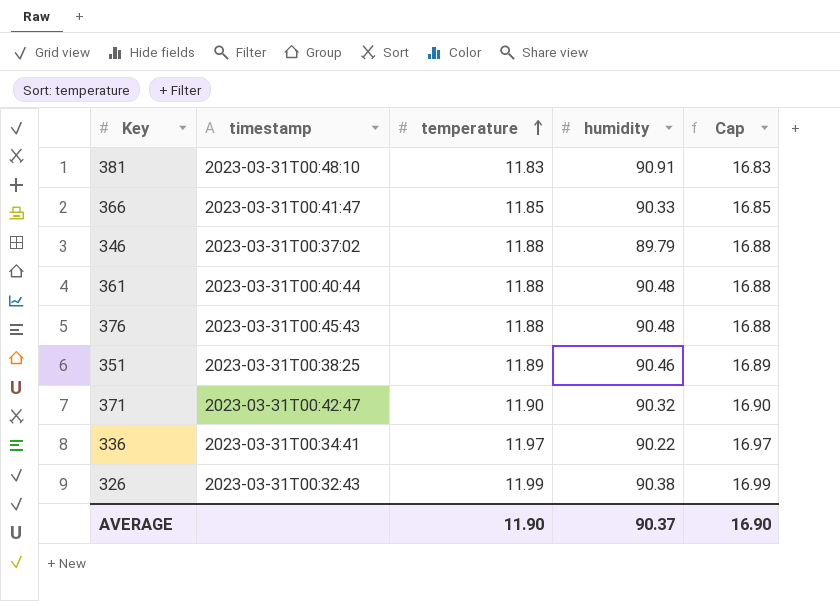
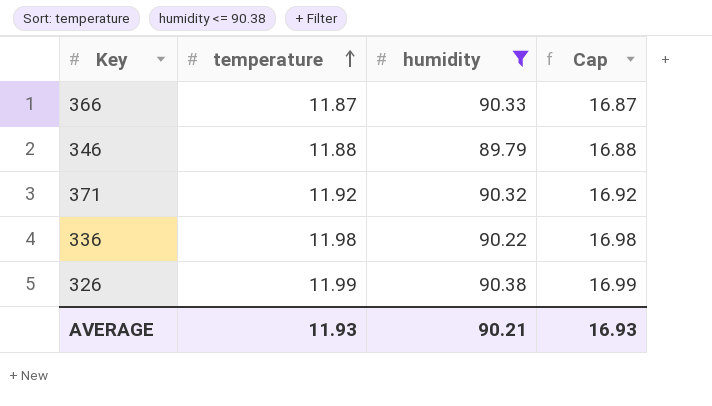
filter: none -> humidity <= 90.38
column timestamp | position: 2 -> none
366 | temperature: 11.85 -> 11.87
366 | Cap: 16.85 -> 16.87
371 | temperature: 11.90 -> 11.92
371 | Cap: 16.90 -> 16.92
336 | temperature: 11.97 -> 11.98
336 | Cap: 16.97 -> 16.98
AVERAGE | temperature: 11.90 -> 11.93
AVERAGE | humidity: 90.37 -> 90.21
AVERAGE | Cap: 16.90 -> 16.93

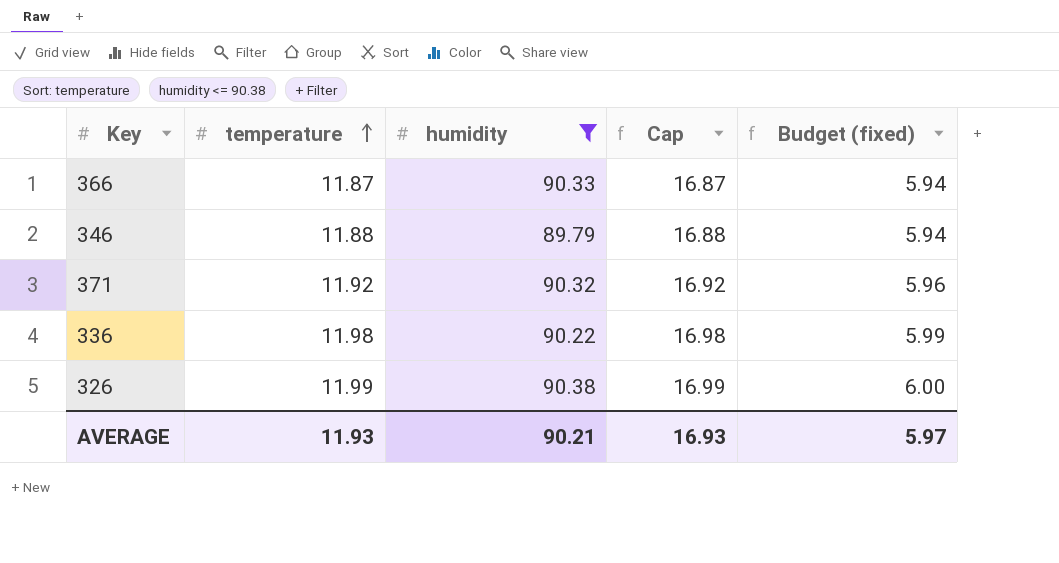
column Budget (fixed) | formula: none -> [temperature] * 0.5

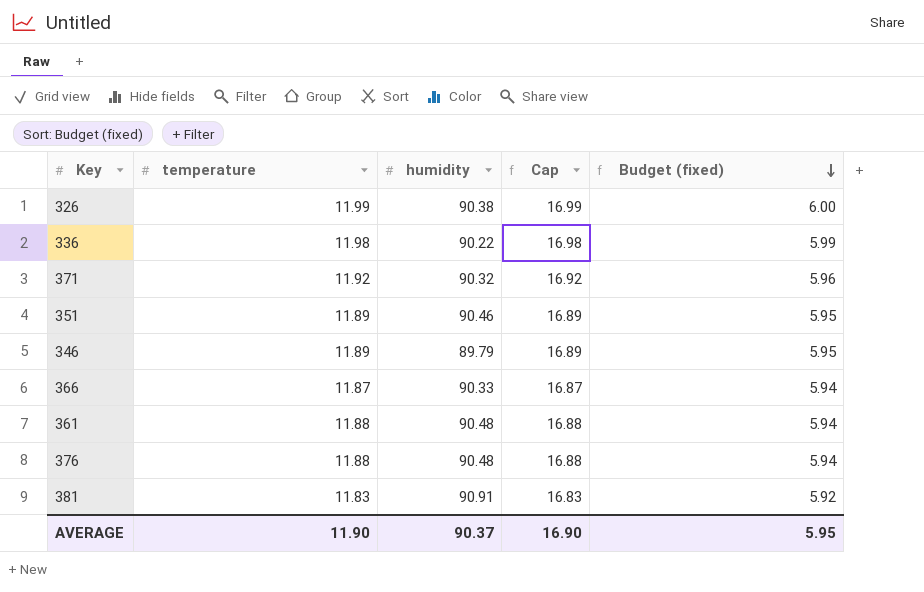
filter: humidity <= 90.38 -> none
row order: temperature ascending -> Budget (fixed) descending
346 | temperature: 11.88 -> 11.89
346 | Cap: 16.88 -> 16.89
346 | Budget (fixed): 5.94 -> 5.95
AVERAGE | temperature: 11.93 -> 11.90
AVERAGE | humidity: 90.21 -> 90.37
AVERAGE | Cap: 16.93 -> 16.90
AVERAGE | Budget (fixed): 5.97 -> 5.95

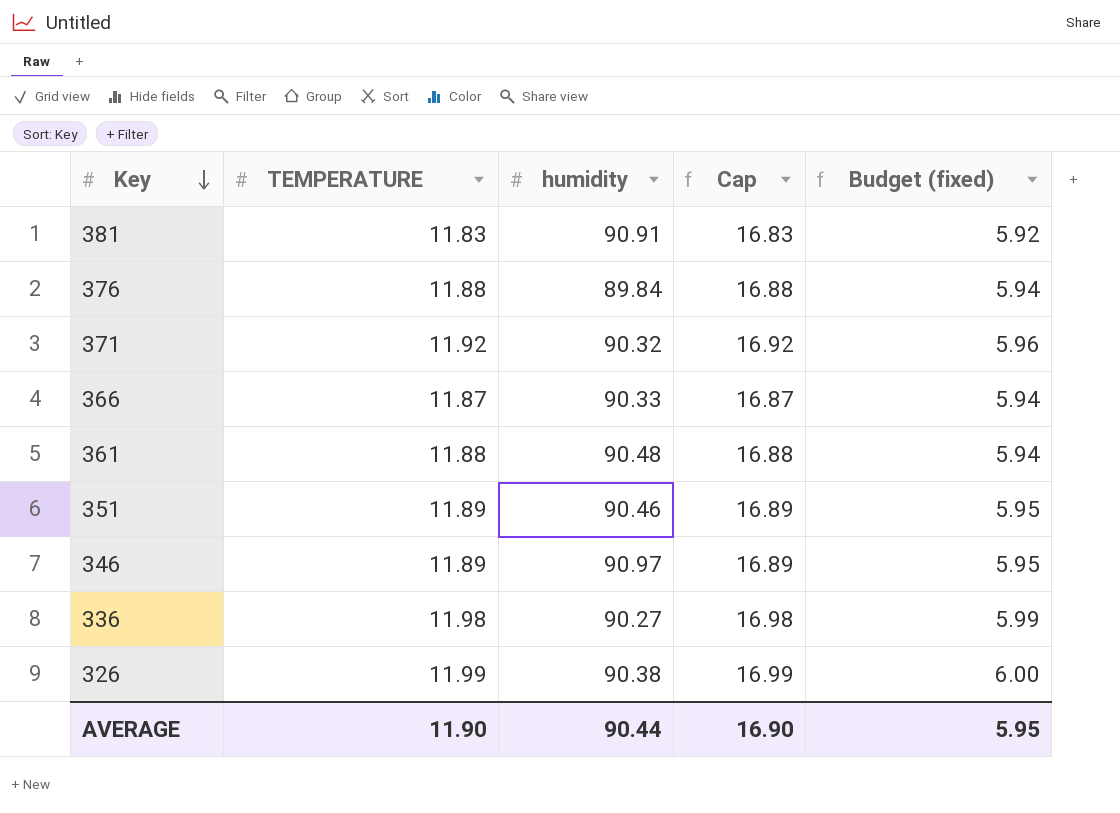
row order: Budget (fixed) descending -> Key descending
column name: temperature -> TEMPERATURE
376 | humidity: 90.48 -> 89.84
346 | humidity: 89.79 -> 90.97
336 | humidity: 90.22 -> 90.27
AVERAGE | humidity: 90.37 -> 90.44

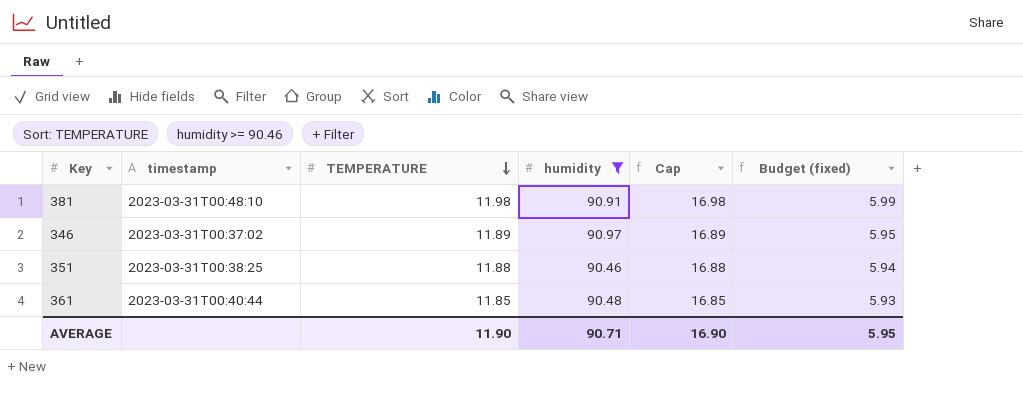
filter: none -> humidity >= 90.46
row order: Key descending -> TEMPERATURE descending
column timestamp | position: none -> 2
381 | TEMPERATURE: 11.83 -> 11.98
381 | Cap: 16.83 -> 16.98
381 | Budget (fixed): 5.92 -> 5.99
351 | TEMPERATURE: 11.89 -> 11.88
351 | Cap: 16.89 -> 16.88
351 | Budget (fixed): 5.95 -> 5.94
361 | TEMPERATURE: 11.88 -> 11.85
361 | Cap: 16.88 -> 16.85
361 | Budget (fixed): 5.94 -> 5.93
AVERAGE | humidity: 90.44 -> 90.71

